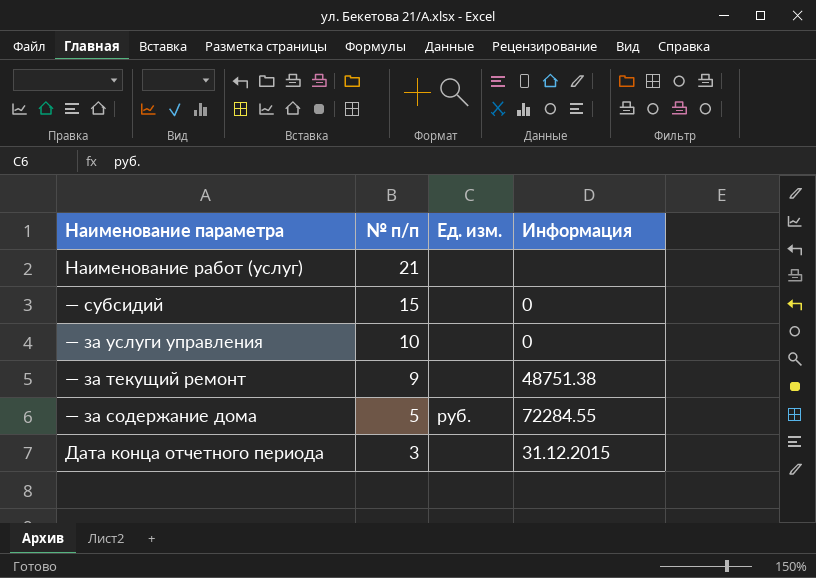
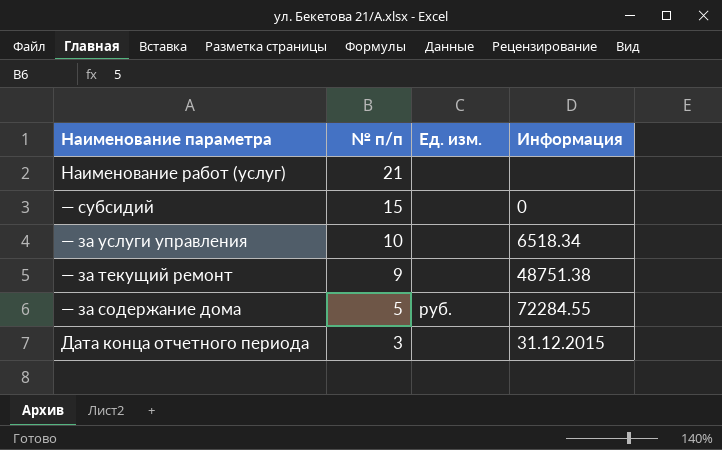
— за услуги управления | Информация: 0 -> 6518.34

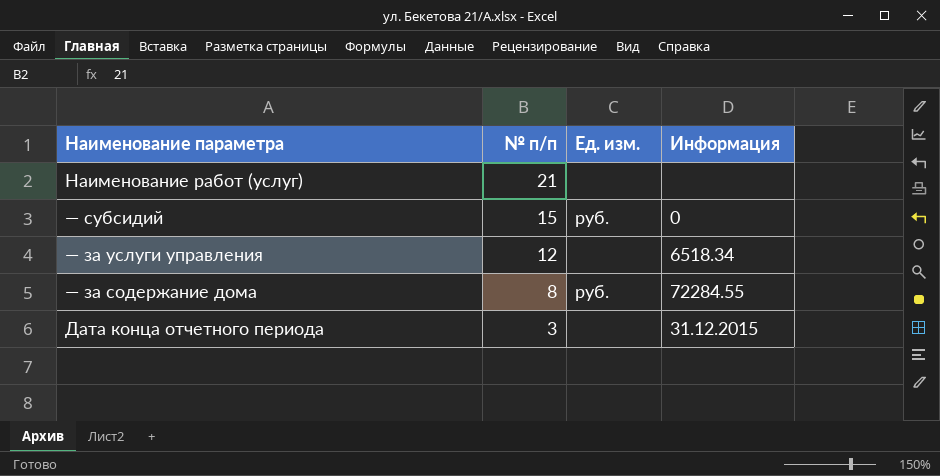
row — за текущий ремонт: 9 | none | 48751.38 -> none
— субсидий | Ед. изм.: none -> руб.
— за услуги управления | № п/п: 10 -> 12
— за содержание дома | № п/п: 5 -> 8

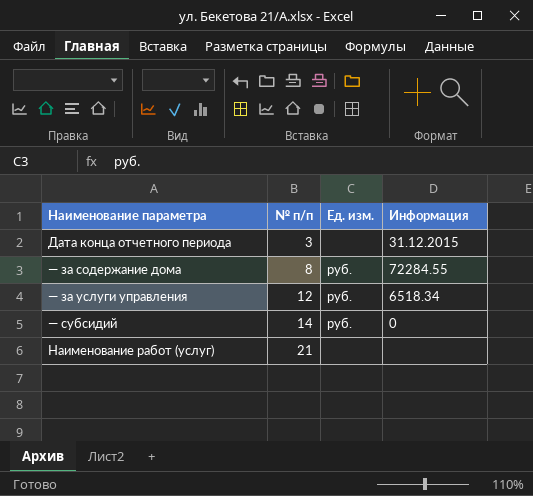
row order: № п/п descending -> № п/п ascending
— за услуги управления | Ед. изм.: none -> руб.
— субсидий | № п/п: 15 -> 14

